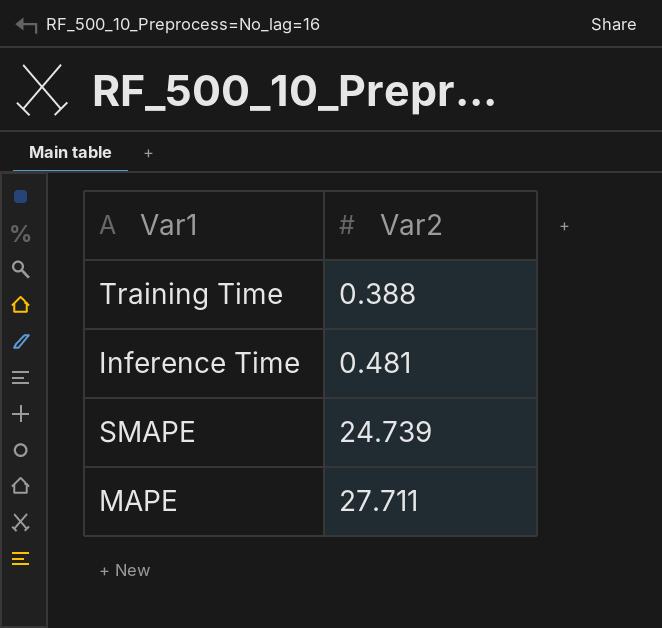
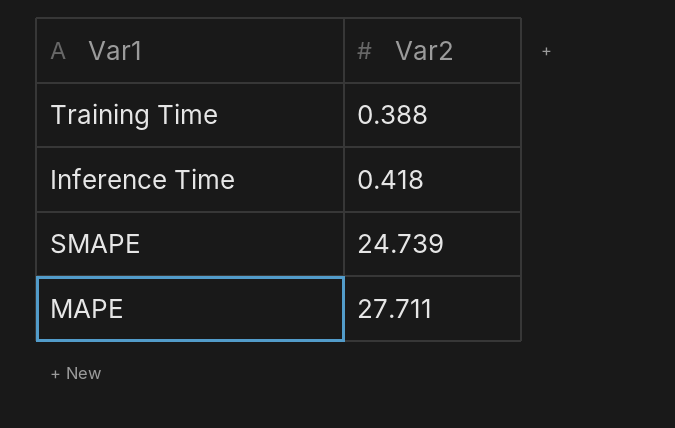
Inference Time | Var2: 0.481 -> 0.418

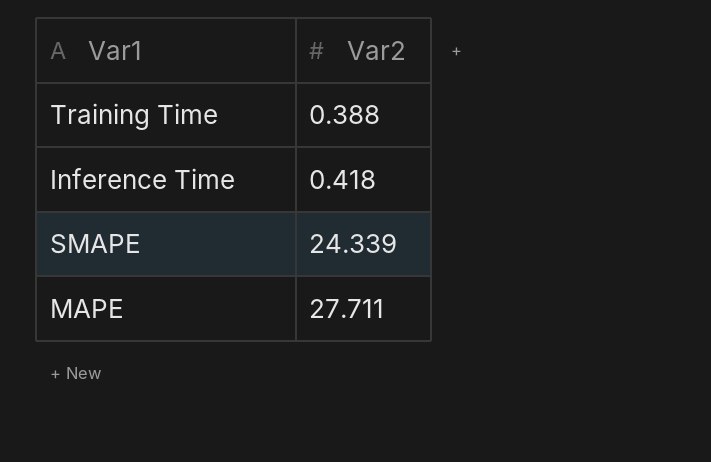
SMAPE | Var2: 24.739 -> 24.339

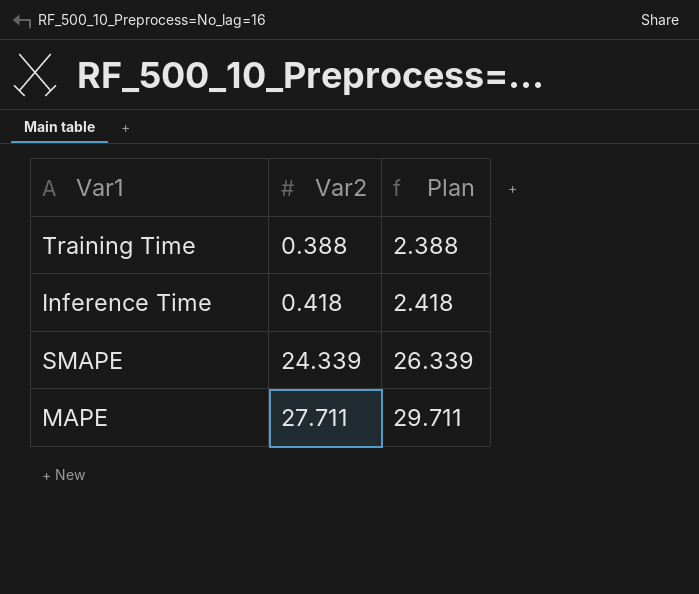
column Plan | formula: none -> [Var2] + 2

